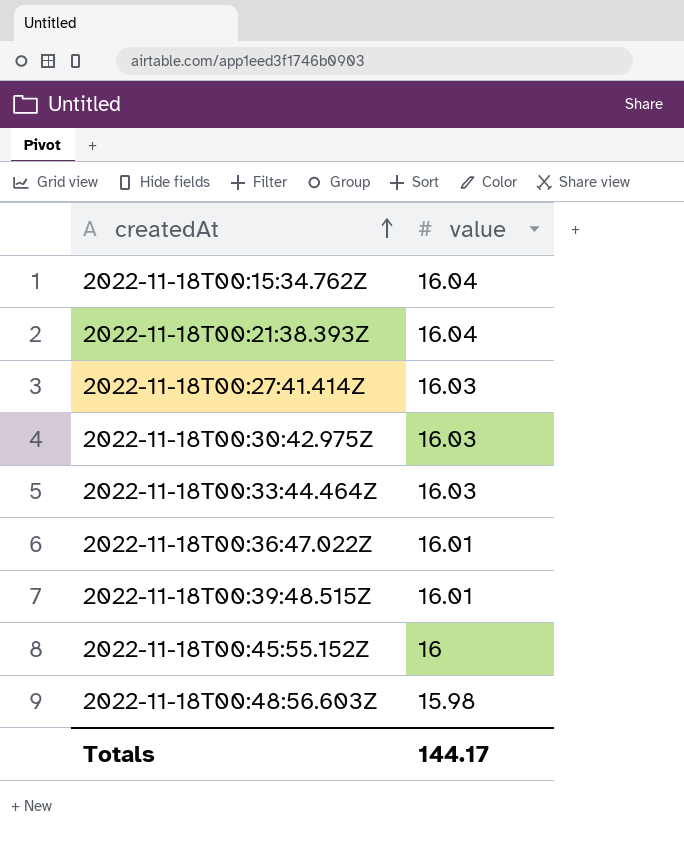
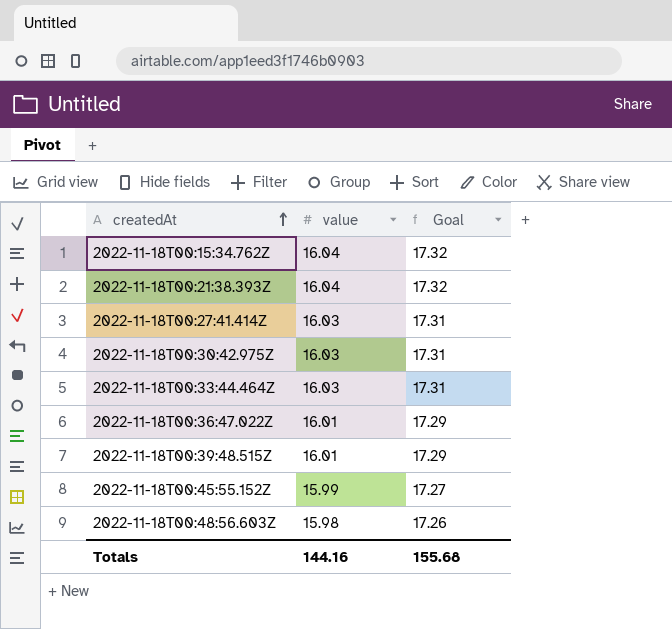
column Goal | formula: none -> [value] * 1.08
2022-11-18T00:45:55.152Z | value: 16 -> 15.99
Totals | value: 144.17 -> 144.16

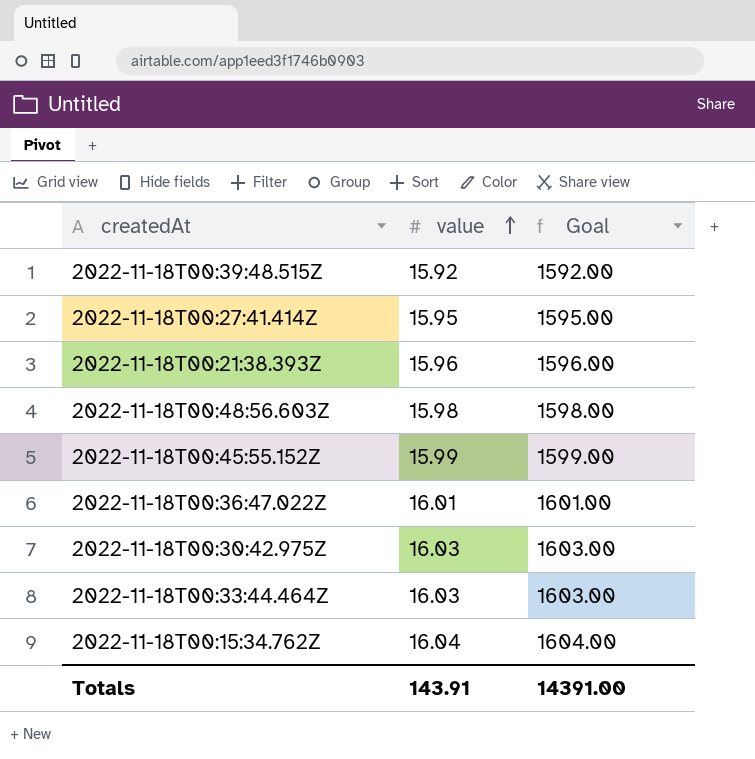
row order: createdAt ascending -> value ascending
column Goal | formula: [value] * 1.08 -> [value] * 100
2022-11-18T00:39:48.515Z | value: 16.01 -> 15.92
2022-11-18T00:27:41.414Z | value: 16.03 -> 15.95
2022-11-18T00:21:38.393Z | value: 16.04 -> 15.96
Totals | value: 144.16 -> 143.91
Totals | Goal: 155.68 -> 14391.00

